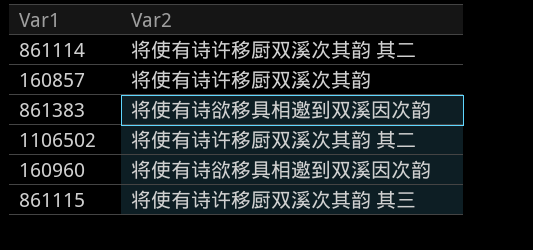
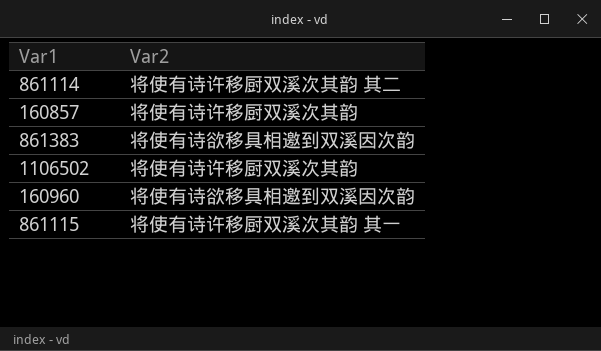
1106502 | Var2: 将使有诗许移厨双溪次其韵 其二 -> 将使有诗许移厨双溪次其韵
861115 | Var2: 将使有诗许移厨双溪次其韵 其三 -> 将使有诗许移厨双溪次其韵 其一

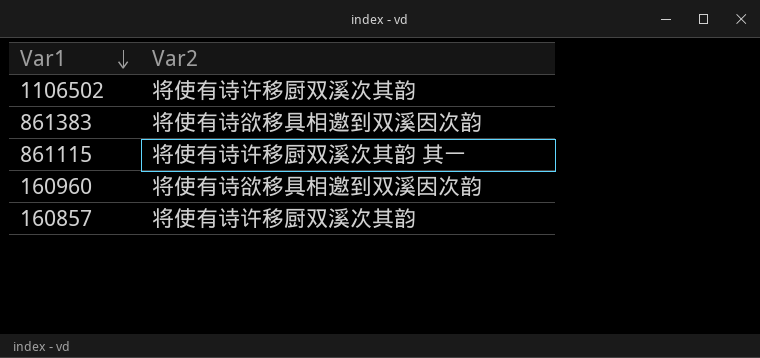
row order: none -> Var1 descending
row 861114: 将使有诗许移厨双溪次其韵 其二 -> none

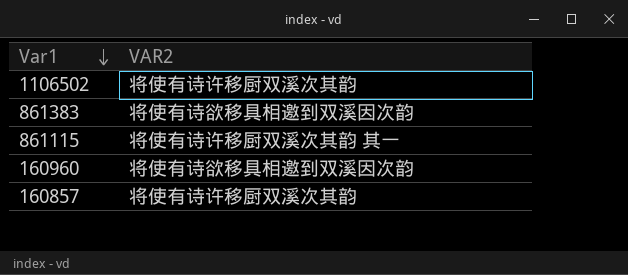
column name: Var2 -> VAR2

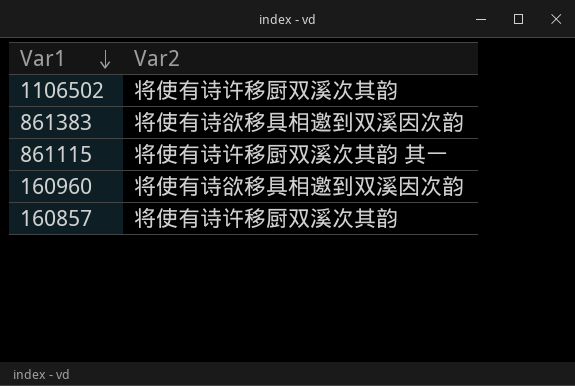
column name: VAR2 -> Var2

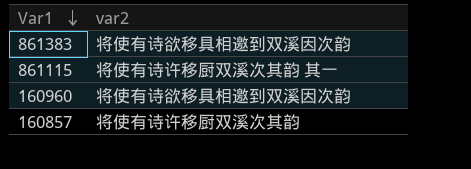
column name: Var2 -> var2
row 1106502: 将使有诗许移厨双溪次其韵 -> none

